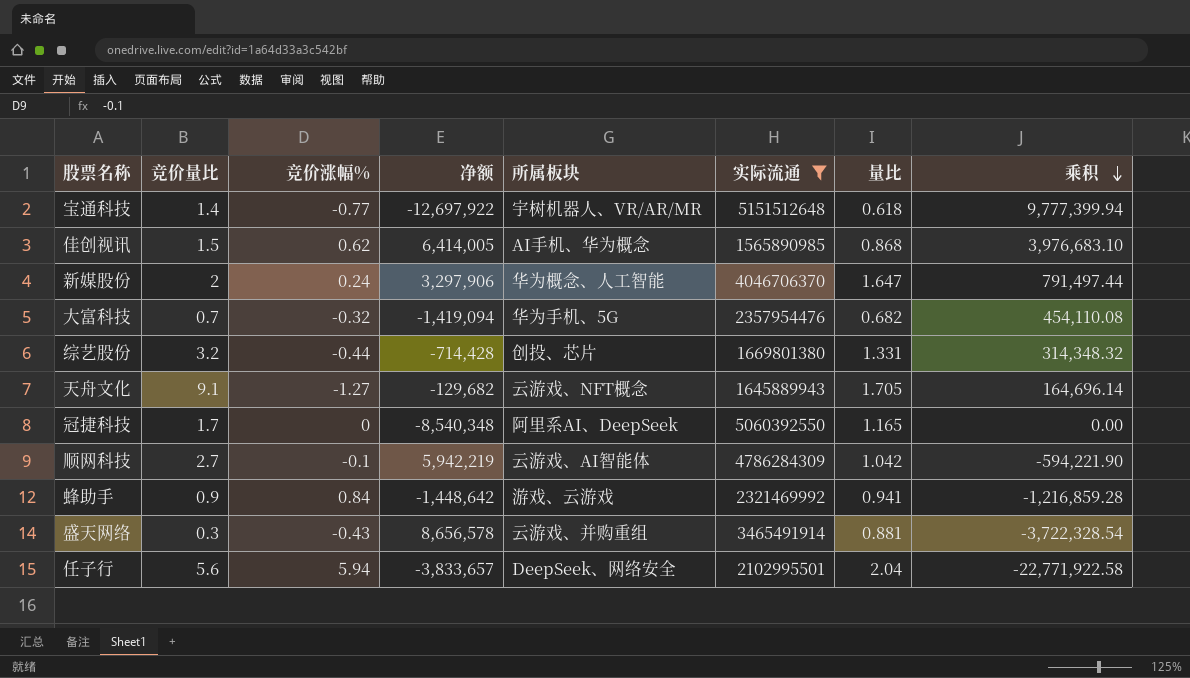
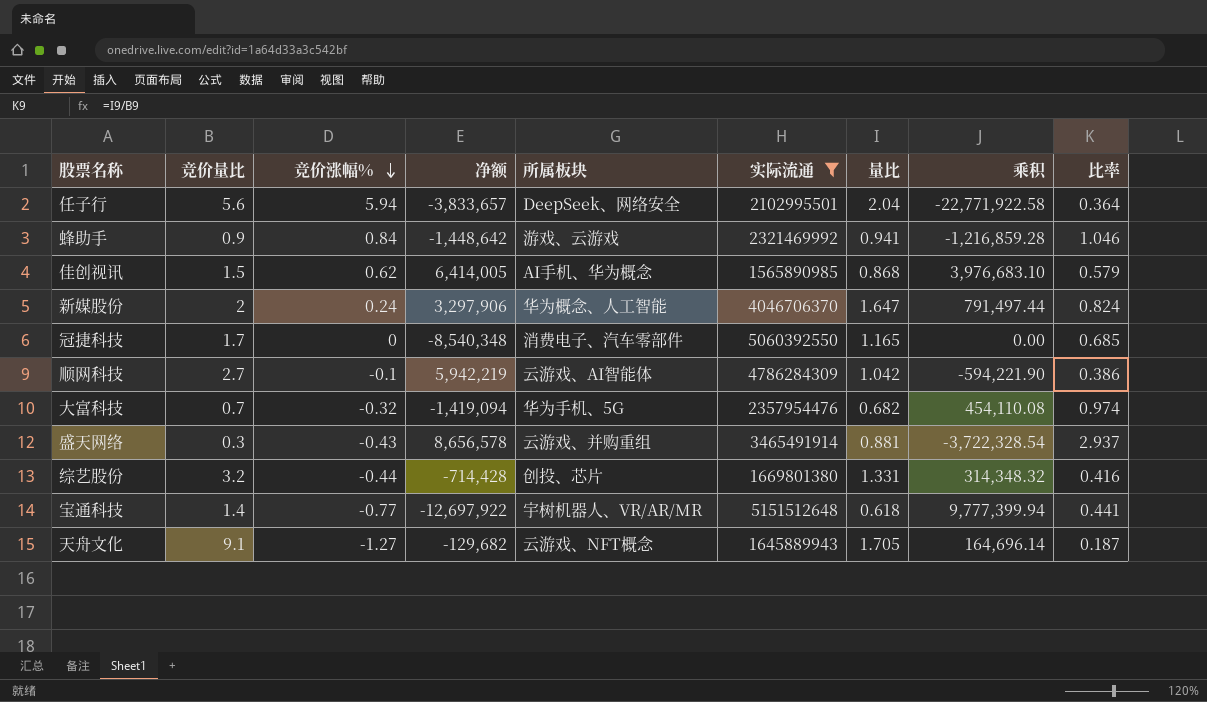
row order: 乘积 descending -> 竞价涨幅% descending
column 比率 | formula: none -> [量比] / [竞价量比]
冠捷科技 | 所属板块: 阿里系AI、DeepSeek -> 消费电子、汽车零部件

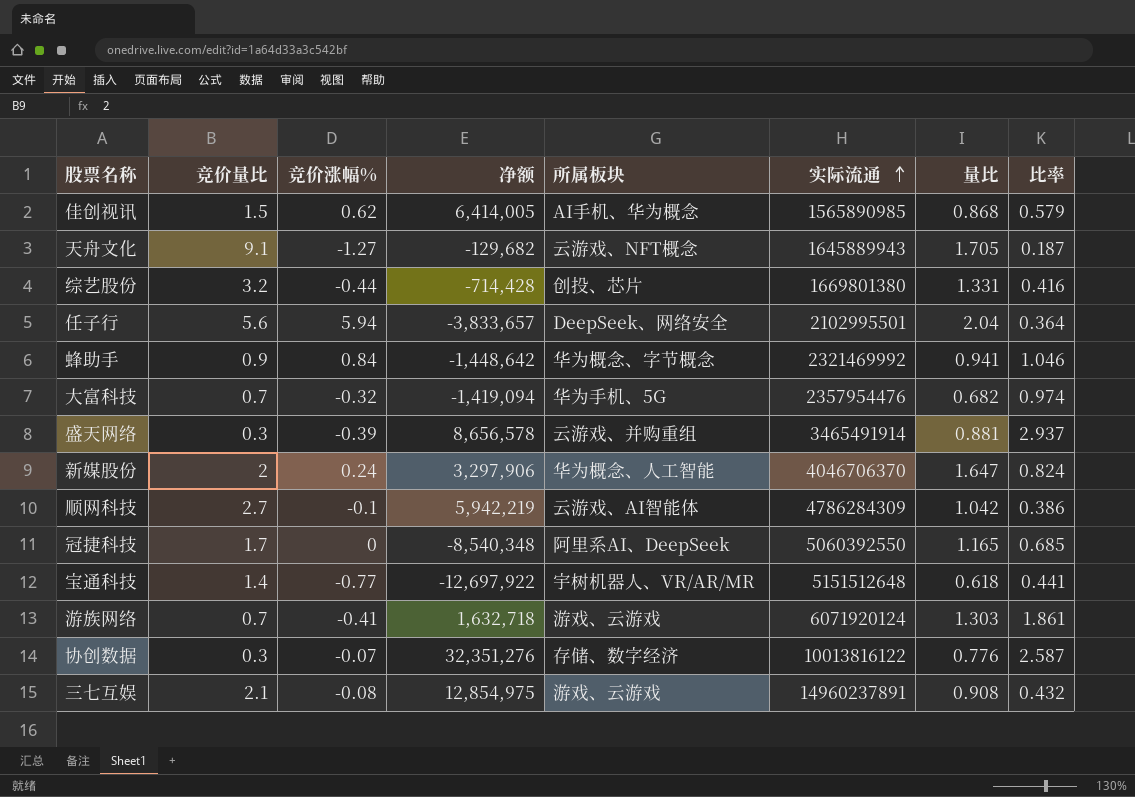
filter: 实际流通 <= 5151512648 -> none
row order: 竞价涨幅% descending -> 实际流通 ascending
column 乘积 | formula: [竞价涨幅%] * [净额] -> none
蜂助手 | 所属板块: 游戏、云游戏 -> 华为概念、字节概念
盛天网络 | 竞价涨幅%: -0.43 -> -0.39
冠捷科技 | 所属板块: 消费电子、汽车零部件 -> 阿里系AI、DeepSeek

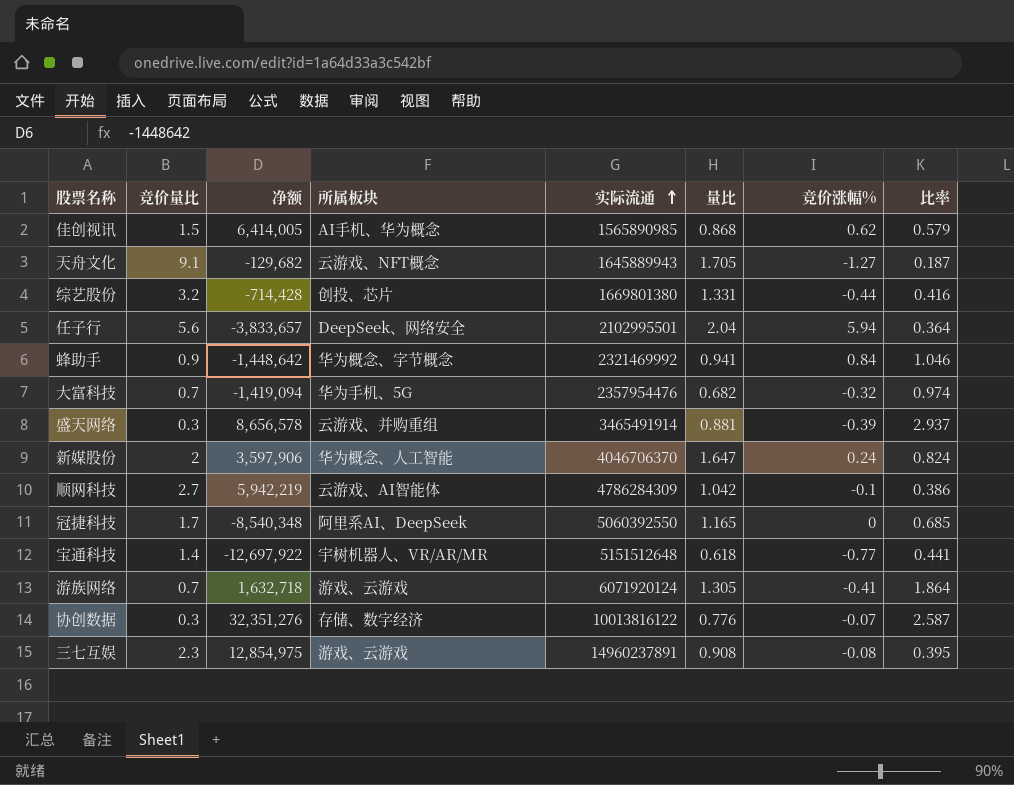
column 竞价涨幅% | position: 3 -> 7
新媒股份 | 净额: 3,297,906 -> 3,597,906
游族网络 | 量比: 1.303 -> 1.305
游族网络 | 比率: 1.861 -> 1.864
三七互娱 | 竞价量比: 2.1 -> 2.3
三七互娱 | 比率: 0.432 -> 0.395

